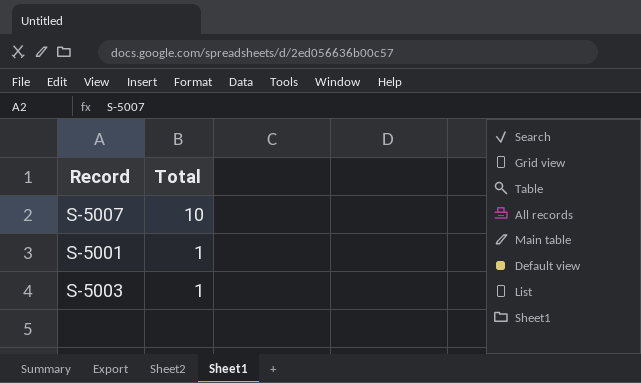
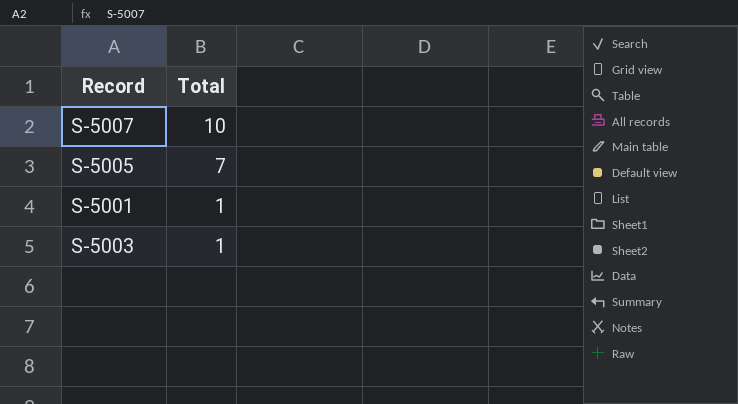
row S-5005: none -> 7

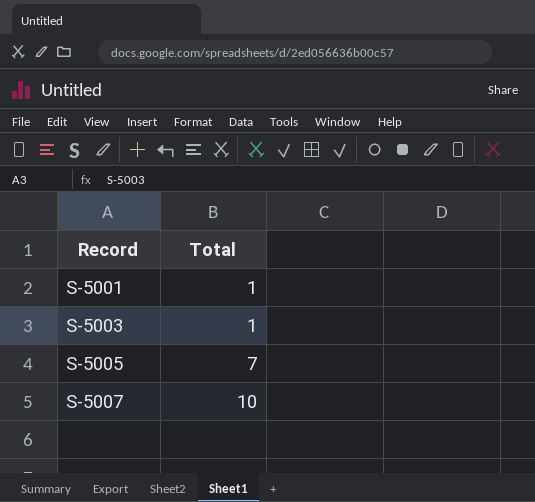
row order: Total descending -> Record ascending

